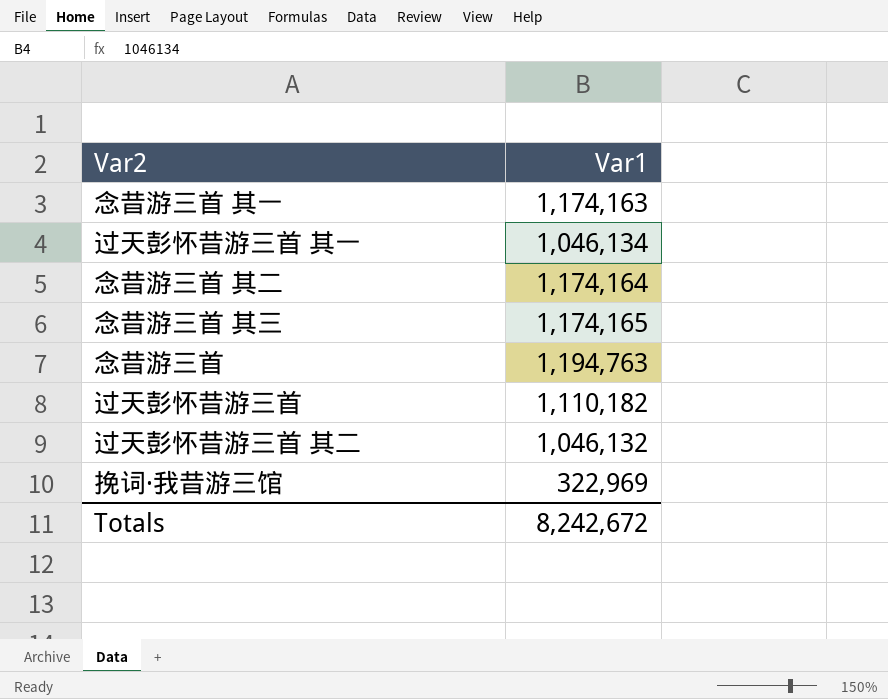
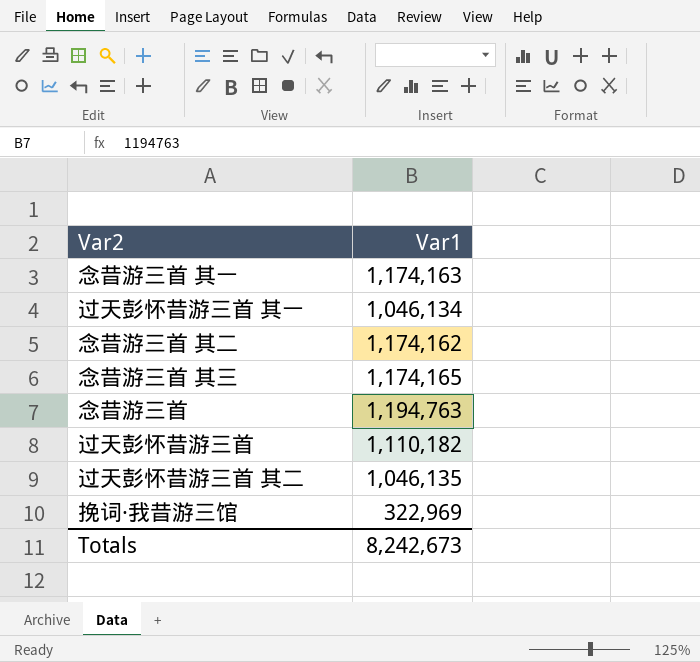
念昔游三首 其二 | Var1: 1,174,164 -> 1,174,162
过天彭怀昔游三首 其二 | Var1: 1,046,132 -> 1,046,135
Totals | Var1: 8,242,672 -> 8,242,673

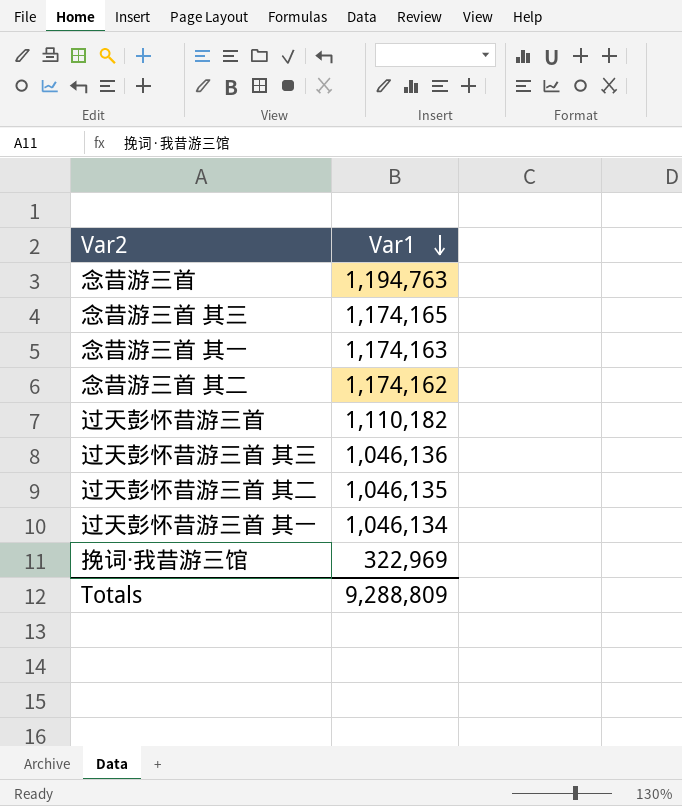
row order: none -> Var1 descending
row 过天彭怀昔游三首 其三: none -> 1,046,136
Totals | Var1: 8,242,673 -> 9,288,809

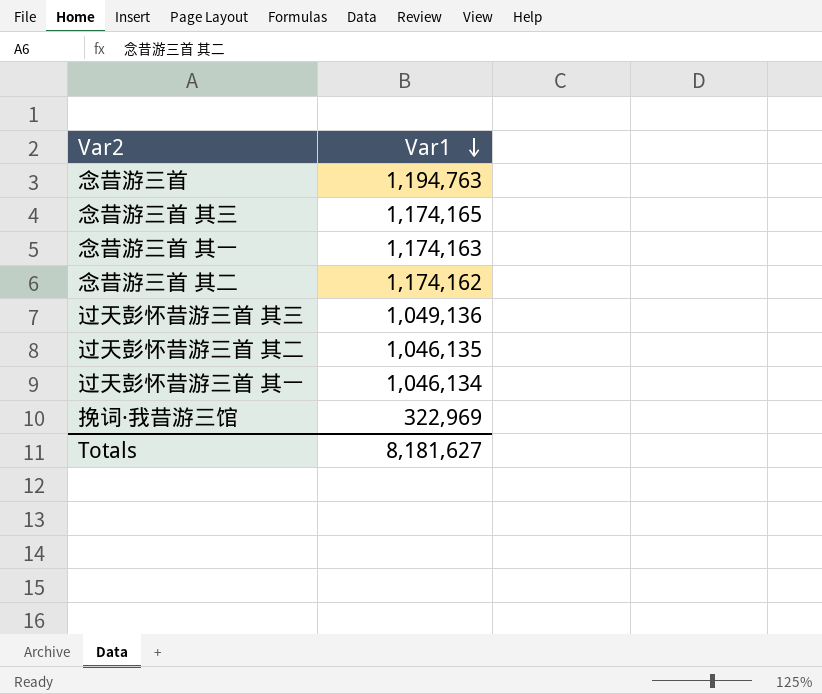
row 过天彭怀昔游三首: 1,110,182 -> none
过天彭怀昔游三首 其三 | Var1: 1,046,136 -> 1,049,136
Totals | Var1: 9,288,809 -> 8,181,627

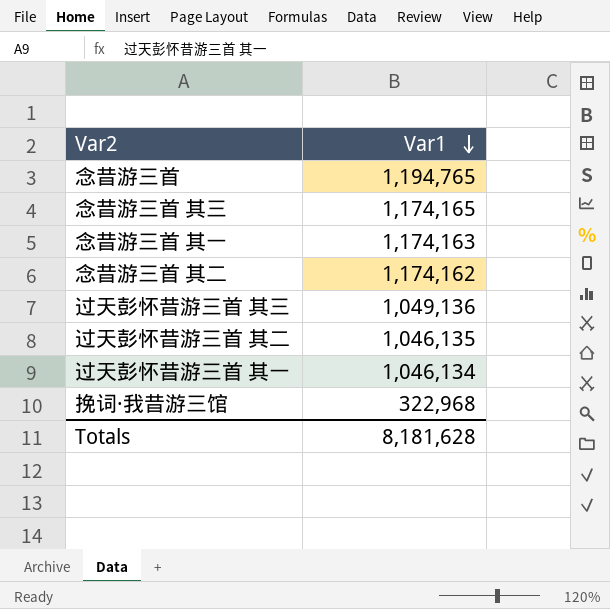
念昔游三首 | Var1: 1,194,763 -> 1,194,765
挽词·我昔游三馆 | Var1: 322,969 -> 322,968
Totals | Var1: 8,181,627 -> 8,181,628

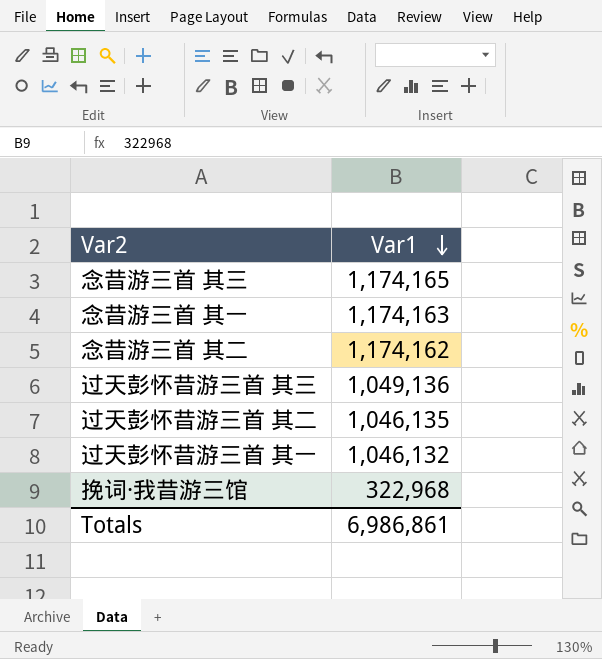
row 念昔游三首: 1,194,765 -> none
过天彭怀昔游三首 其一 | Var1: 1,046,134 -> 1,046,132
Totals | Var1: 8,181,628 -> 6,986,861

